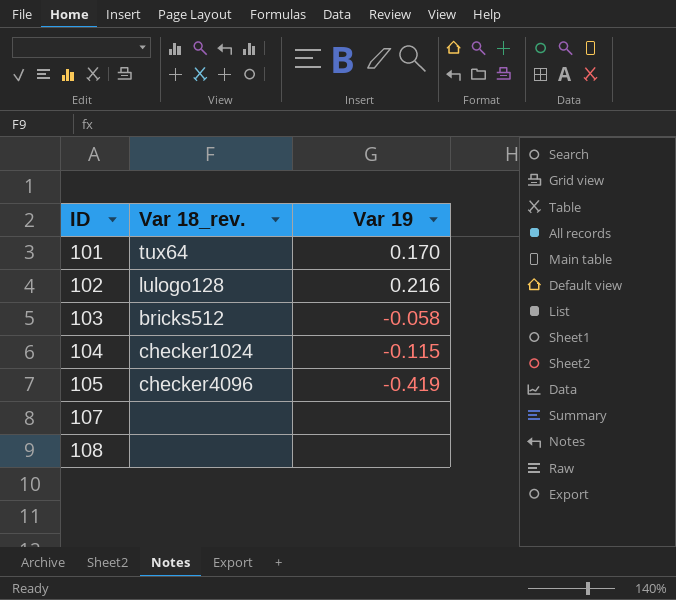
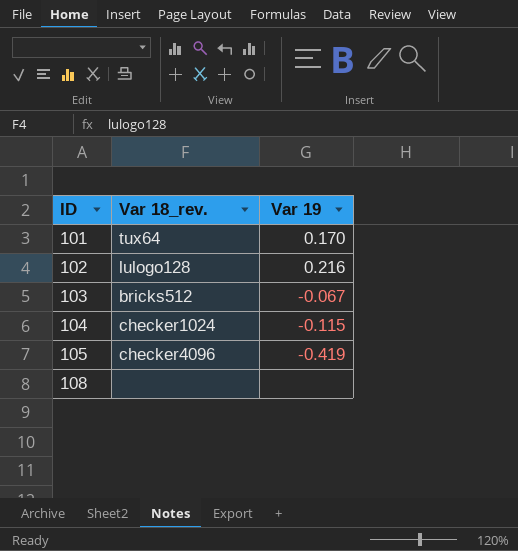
row 107: none | none -> none
103 | Var 19: -0.058 -> -0.067

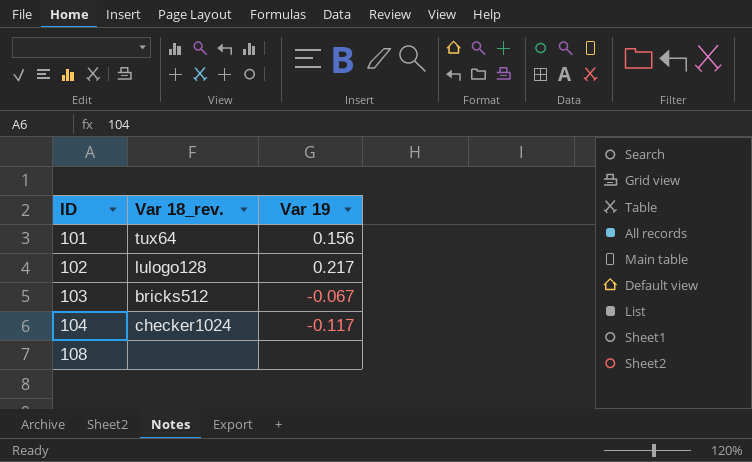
row 105: checker4096 | -0.419 -> none
101 | Var 19: 0.170 -> 0.156
102 | Var 19: 0.216 -> 0.217
104 | Var 19: -0.115 -> -0.117

